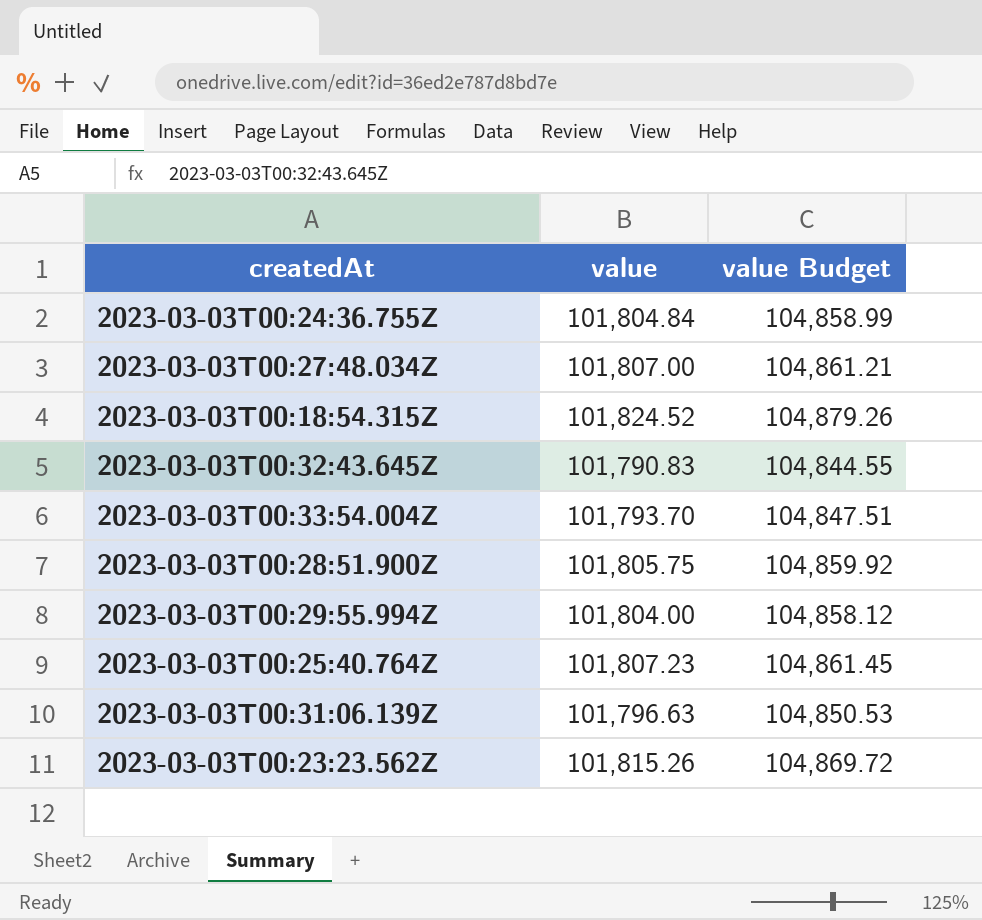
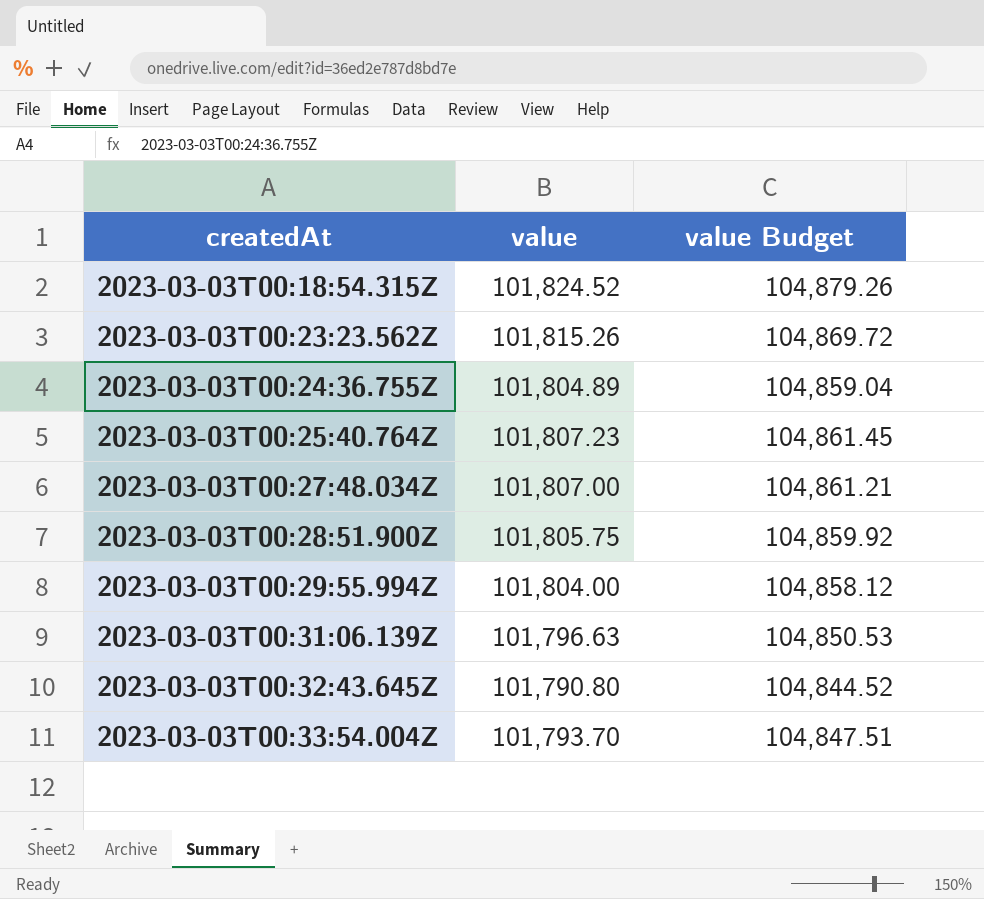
row order: none -> createdAt ascending
2023-03-03T00:24:36.755Z | value: 101,804.84 -> 101,804.89
2023-03-03T00:24:36.755Z | value Budget: 104,858.99 -> 104,859.04
2023-03-03T00:32:43.645Z | value: 101,790.83 -> 101,790.80
2023-03-03T00:32:43.645Z | value Budget: 104,844.55 -> 104,844.52

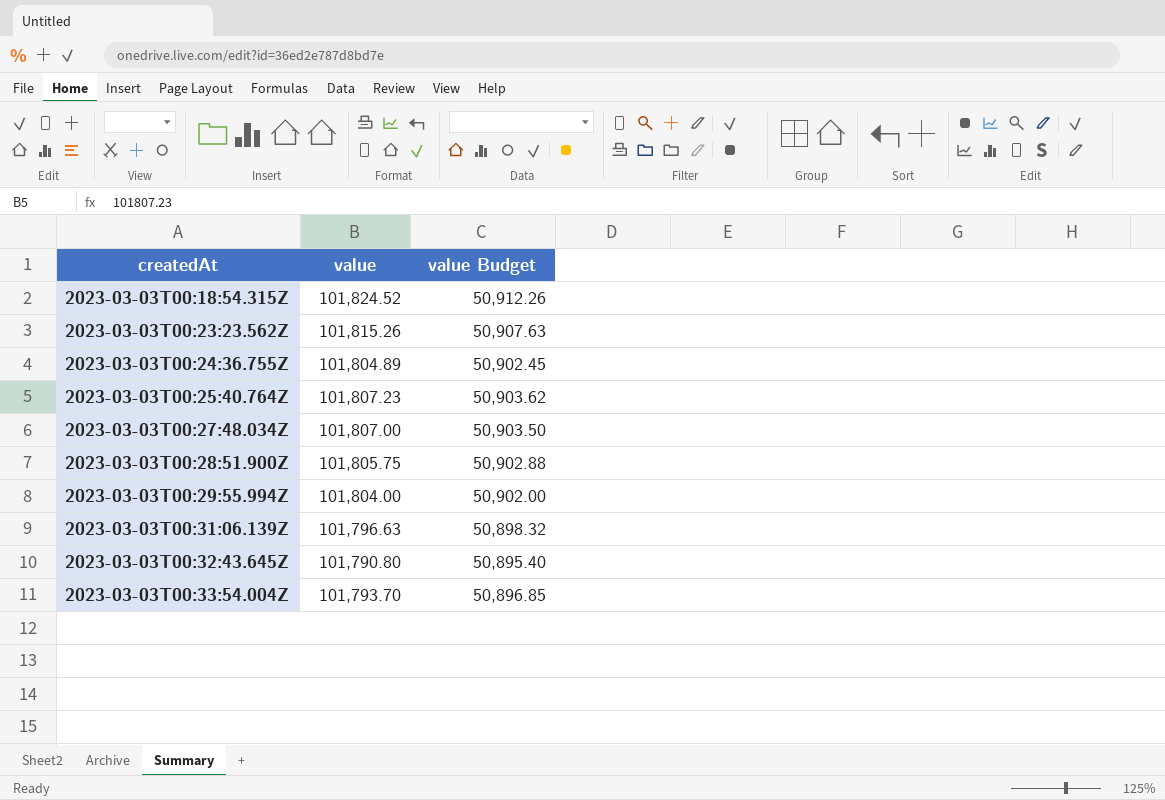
column value Budget | formula: [value] * 1.03 -> [value] * 0.5

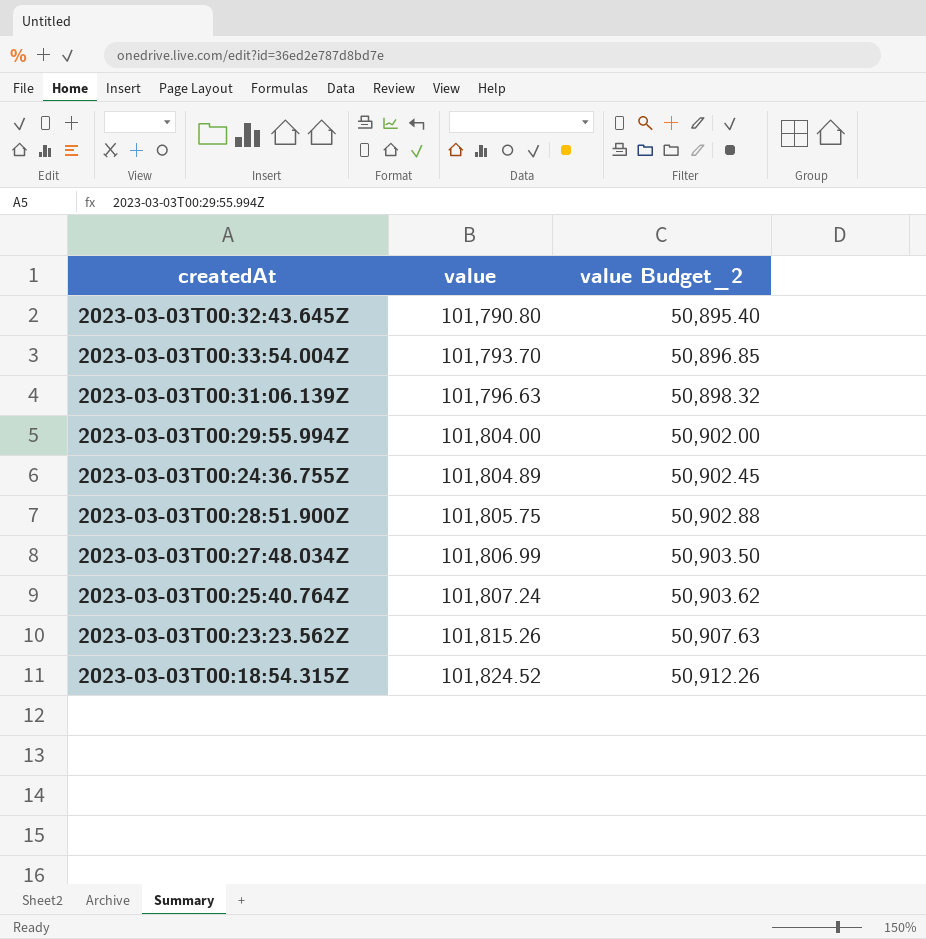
row order: createdAt ascending -> value ascending
column name: value Budget -> value Budget_2
2023-03-03T00:27:48.034Z | value: 101,807.00 -> 101,806.99
2023-03-03T00:25:40.764Z | value: 101,807.23 -> 101,807.24

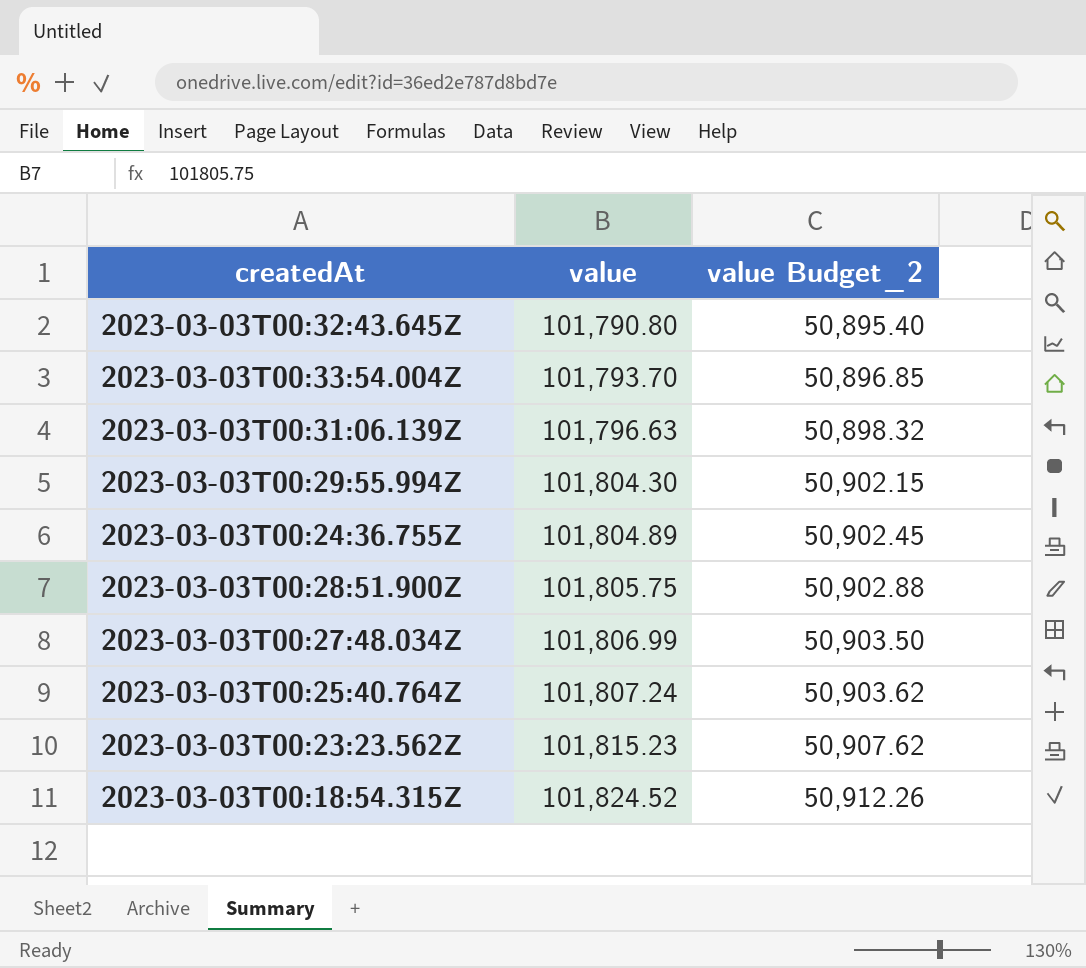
2023-03-03T00:29:55.994Z | value: 101,804.00 -> 101,804.30
2023-03-03T00:29:55.994Z | value Budget_2: 50,902.00 -> 50,902.15
2023-03-03T00:23:23.562Z | value: 101,815.26 -> 101,815.23
2023-03-03T00:23:23.562Z | value Budget_2: 50,907.63 -> 50,907.62

